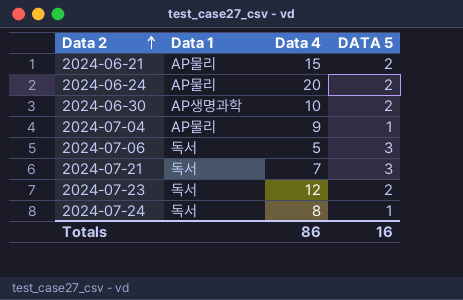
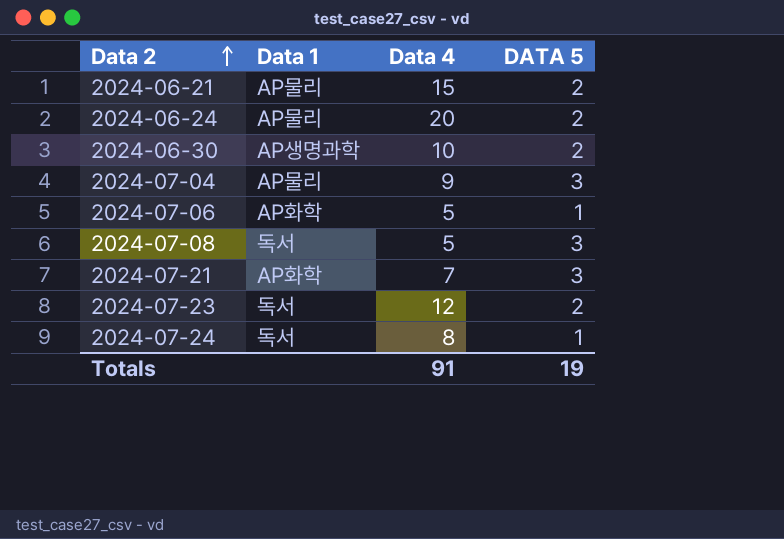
2024-07-04 | DATA 5: 1 -> 3
2024-07-06 | Data 1: 독서 -> AP화학
2024-07-06 | DATA 5: 3 -> 1
row 2024-07-08: none -> 독서 | 5 | 3
2024-07-21 | Data 1: 독서 -> AP화학
Totals | Data 4: 86 -> 91
Totals | DATA 5: 16 -> 19

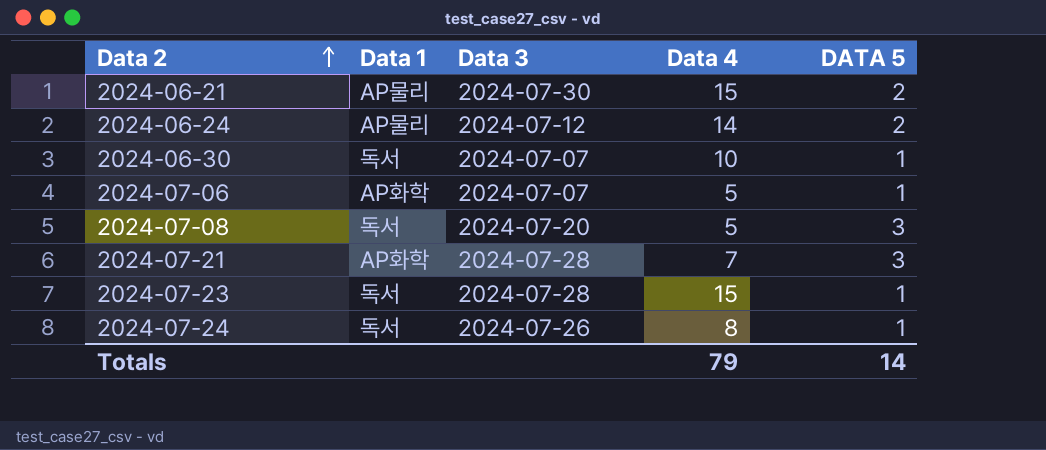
column Data 3 | position: none -> 3
row 2024-07-04: AP물리 | 9 | 3 -> none
2024-06-24 | Data 4: 20 -> 14
2024-06-30 | Data 1: AP생명과학 -> 독서
2024-06-30 | DATA 5: 2 -> 1
2024-07-23 | Data 4: 12 -> 15
2024-07-23 | DATA 5: 2 -> 1
Totals | Data 4: 91 -> 79
Totals | DATA 5: 19 -> 14

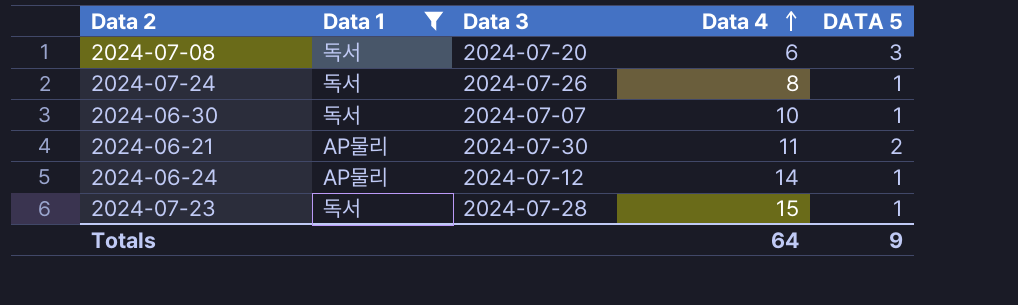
filter: none -> Data 1 != AP화학
row order: Data 2 ascending -> Data 4 ascending
2024-07-08 | Data 4: 5 -> 6
2024-06-21 | Data 4: 15 -> 11
2024-06-24 | DATA 5: 2 -> 1
Totals | Data 4: 79 -> 64
Totals | DATA 5: 14 -> 9

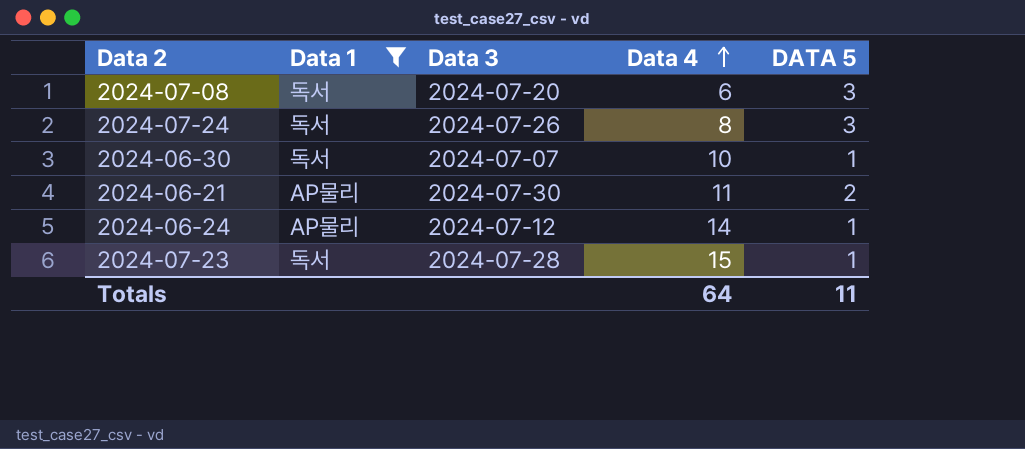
2024-07-24 | DATA 5: 1 -> 3
Totals | DATA 5: 9 -> 11

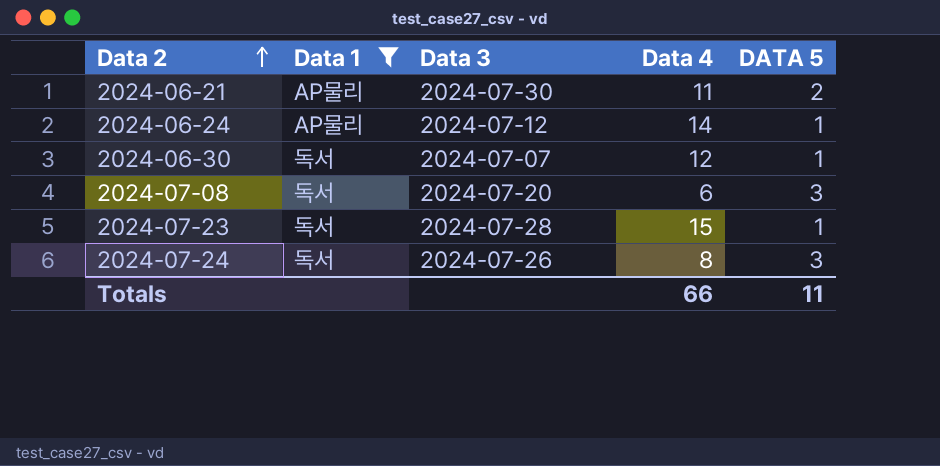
row order: Data 4 ascending -> Data 2 ascending
2024-06-30 | Data 4: 10 -> 12
Totals | Data 4: 64 -> 66

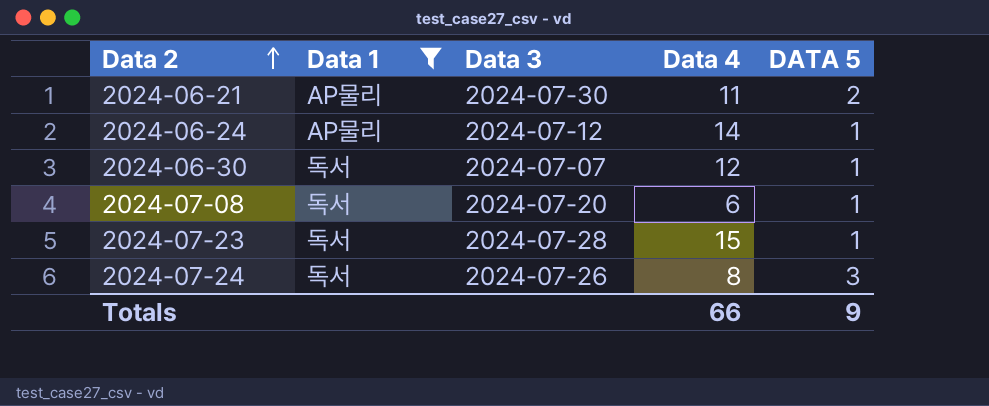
2024-07-08 | DATA 5: 3 -> 1
Totals | DATA 5: 11 -> 9

